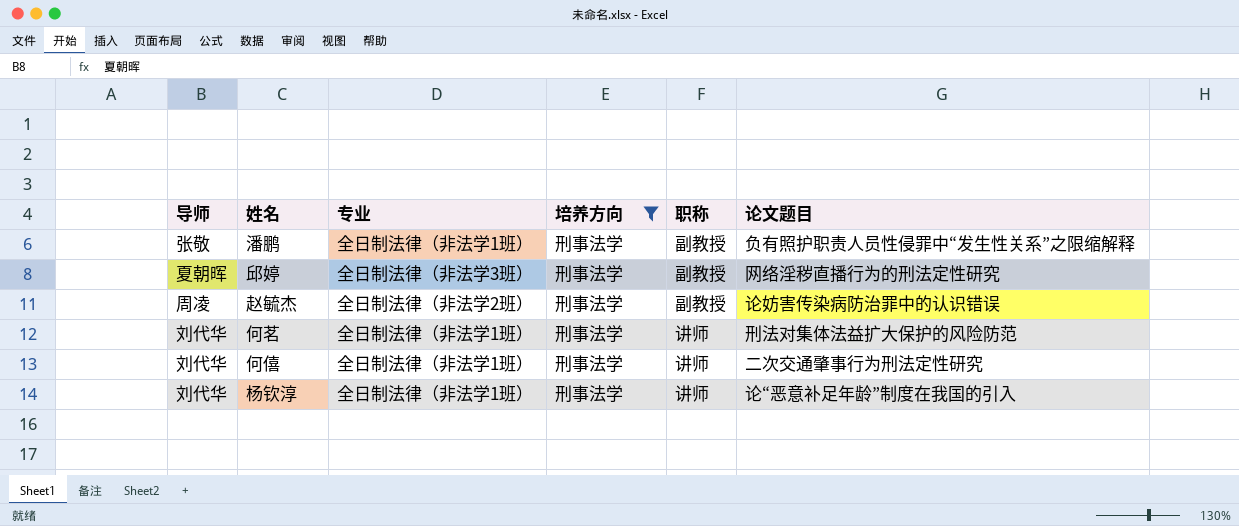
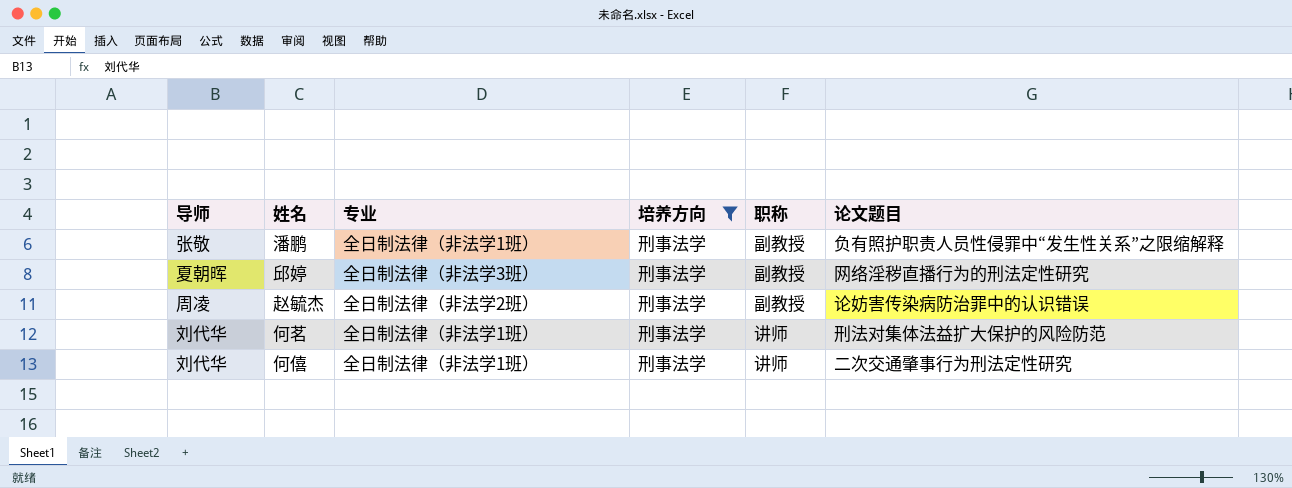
row 杨钦淳: 刘代华 | 全日制法律（非法学1班） | 刑事法学 | 讲师 | 论“恶意补足年龄”制度在我国的引入 -> none

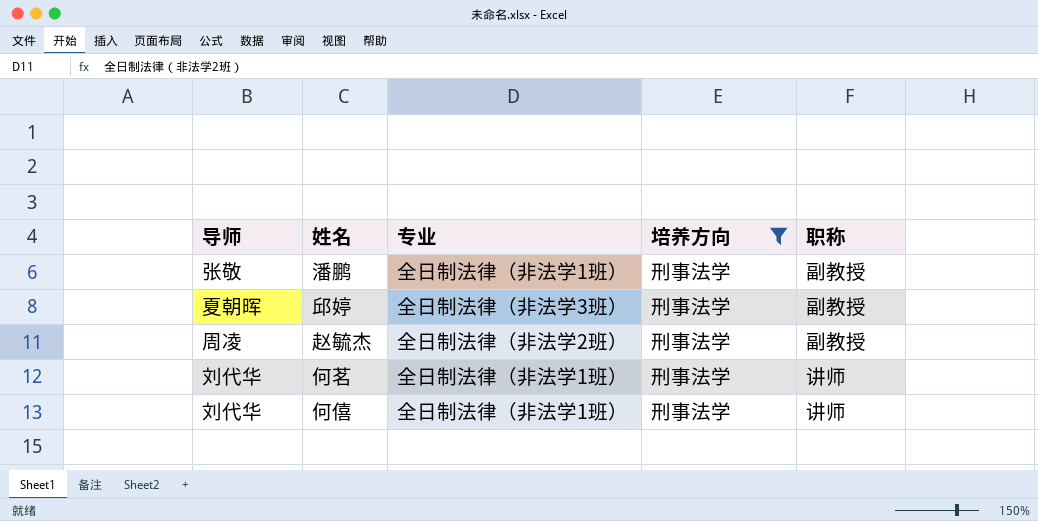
column 论文题目 | position: 6 -> none

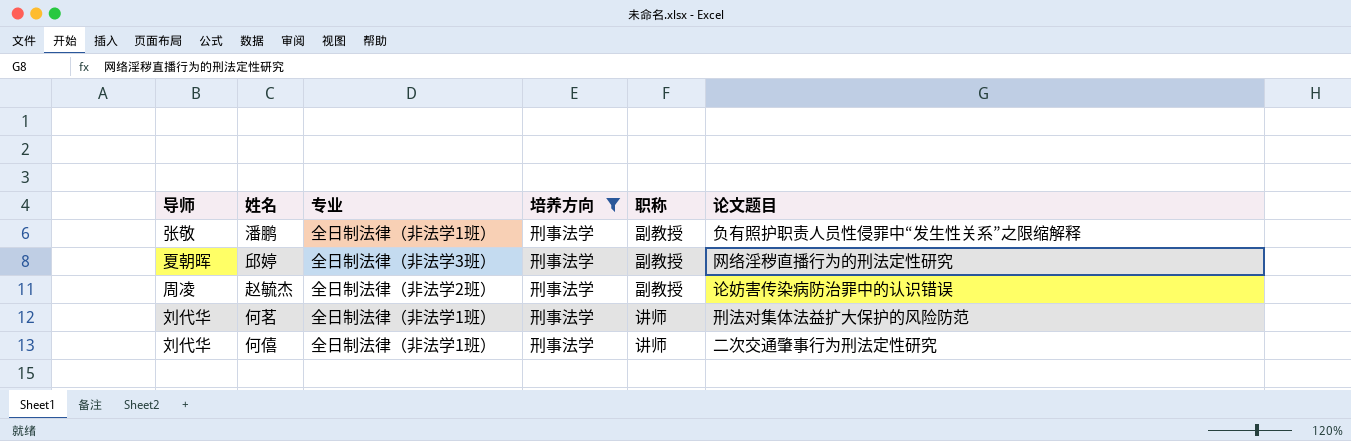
column 论文题目 | position: none -> 6

